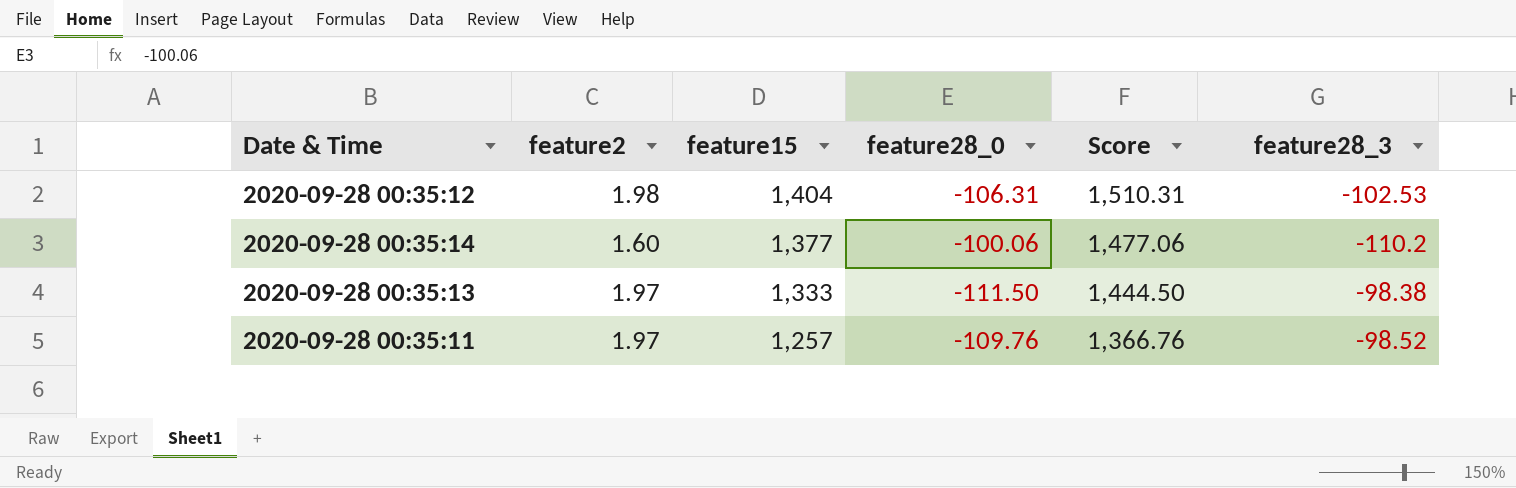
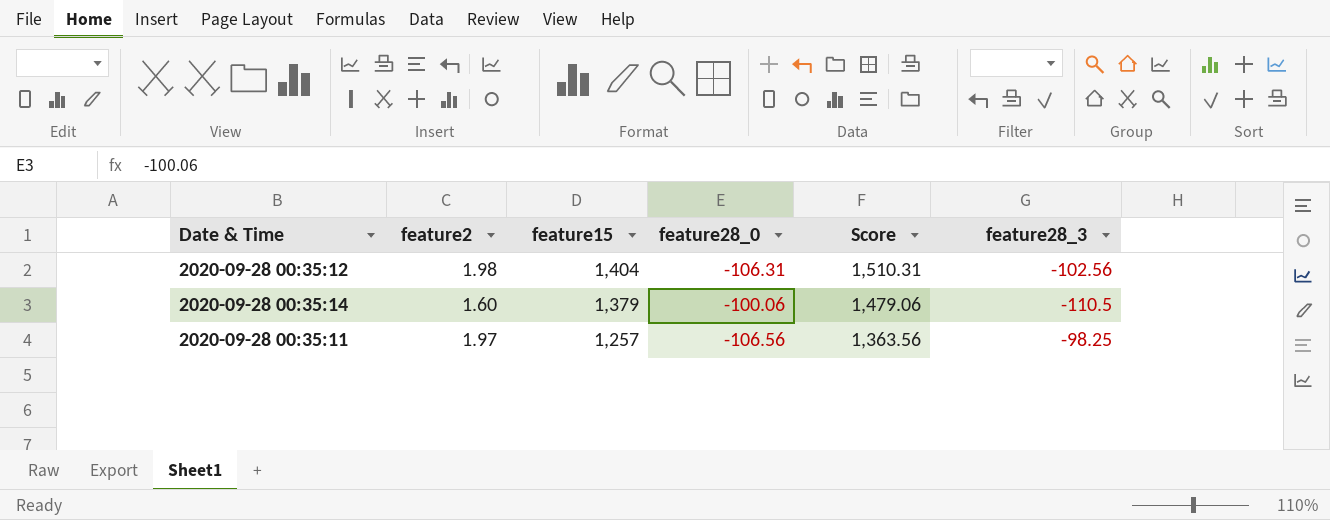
row 2020-09-28 00:35:13: 1.97 | 1,333 | -111.50 | 1,444.50 | -98.38 -> none
2020-09-28 00:35:12 | feature28_3: -102.53 -> -102.56
2020-09-28 00:35:14 | feature15: 1,377 -> 1,379
2020-09-28 00:35:14 | Score: 1,477.06 -> 1,479.06
2020-09-28 00:35:14 | feature28_3: -110.2 -> -110.5
2020-09-28 00:35:11 | feature28_0: -109.76 -> -106.56
2020-09-28 00:35:11 | Score: 1,366.76 -> 1,363.56
2020-09-28 00:35:11 | feature28_3: -98.52 -> -98.25

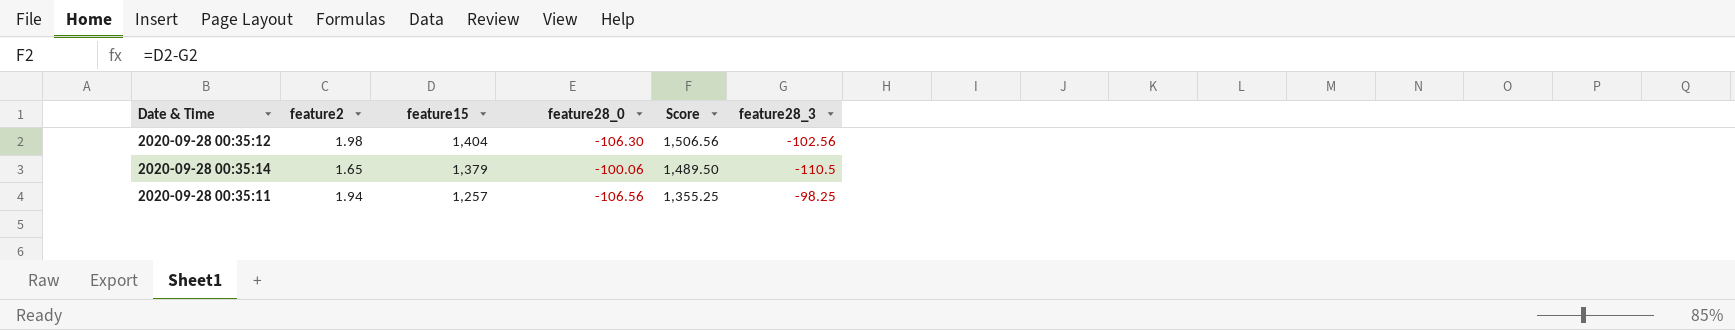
column Score | formula: [feature15] - [feature28_0] -> [feature15] - [feature28_3]
2020-09-28 00:35:12 | feature28_0: -106.31 -> -106.30
2020-09-28 00:35:14 | feature2: 1.60 -> 1.65
2020-09-28 00:35:11 | feature2: 1.97 -> 1.94

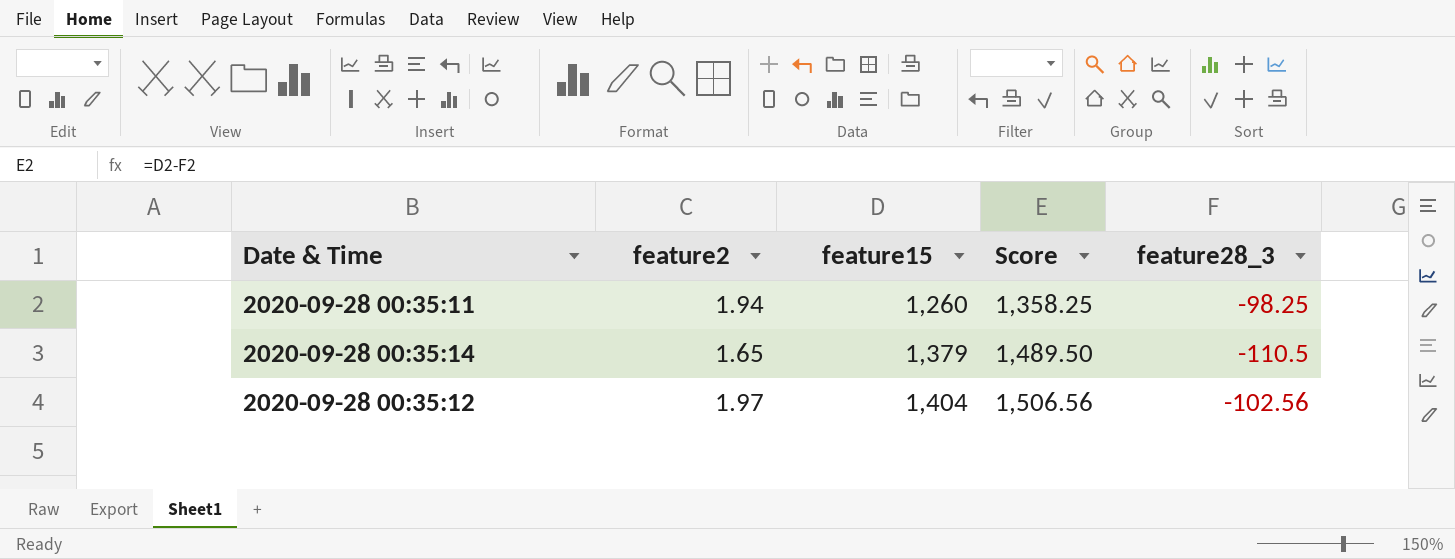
row order: feature15 descending -> feature15 ascending
column feature28_0 | position: 4 -> none
2020-09-28 00:35:11 | feature15: 1,257 -> 1,260
2020-09-28 00:35:11 | Score: 1,355.25 -> 1,358.25
2020-09-28 00:35:12 | feature2: 1.98 -> 1.97

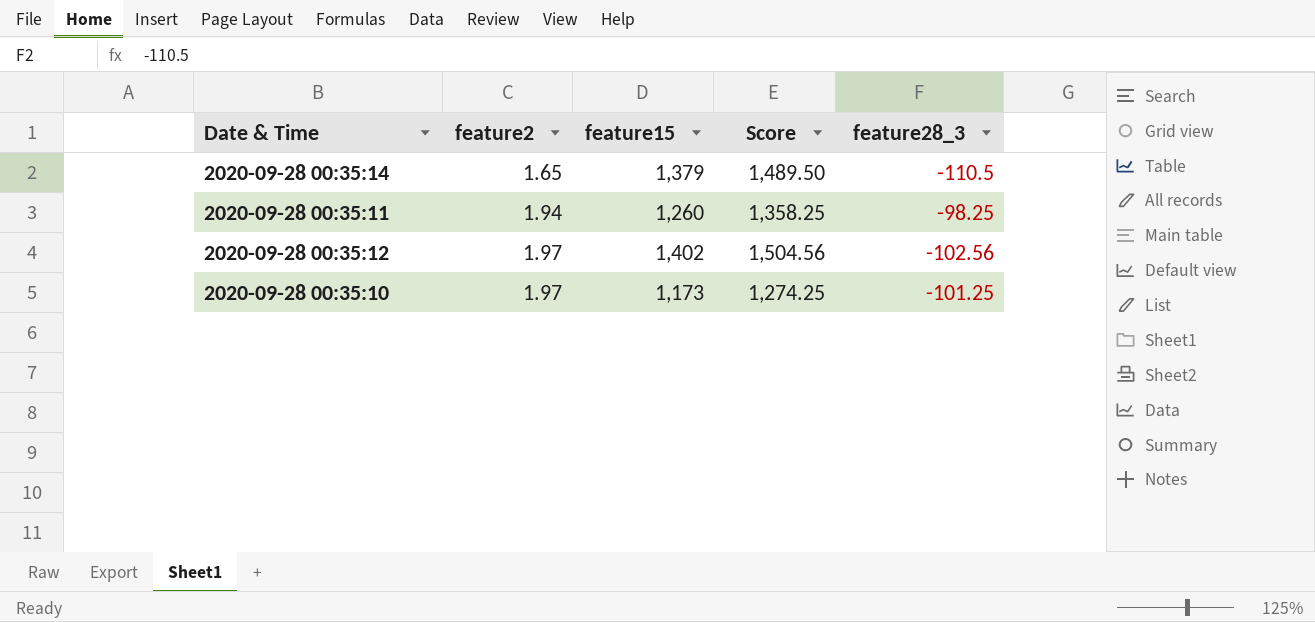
row order: feature15 ascending -> feature2 ascending
2020-09-28 00:35:12 | feature15: 1,404 -> 1,402
2020-09-28 00:35:12 | Score: 1,506.56 -> 1,504.56
row 2020-09-28 00:35:10: none -> 1.97 | 1,173 | 1,274.25 | -101.25

